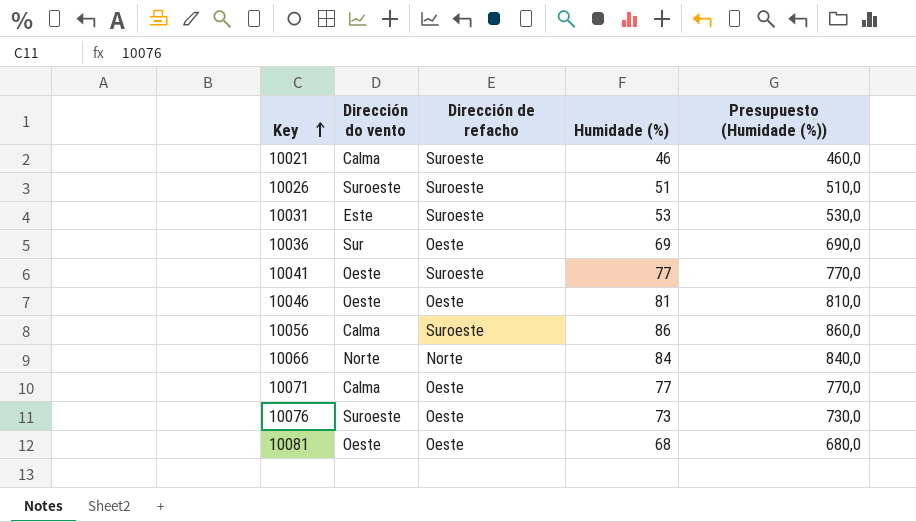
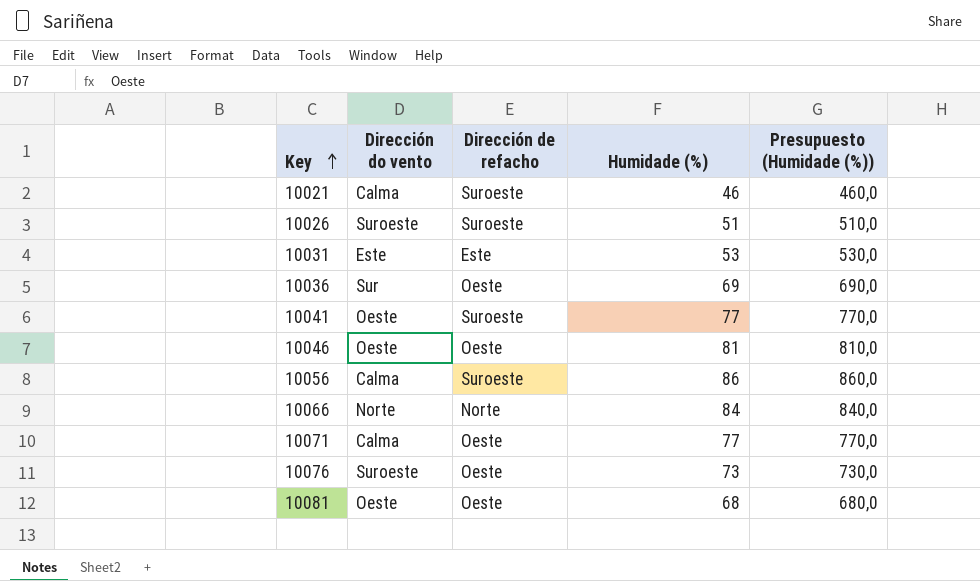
10031 | Dirección de refacho: Suroeste -> Este

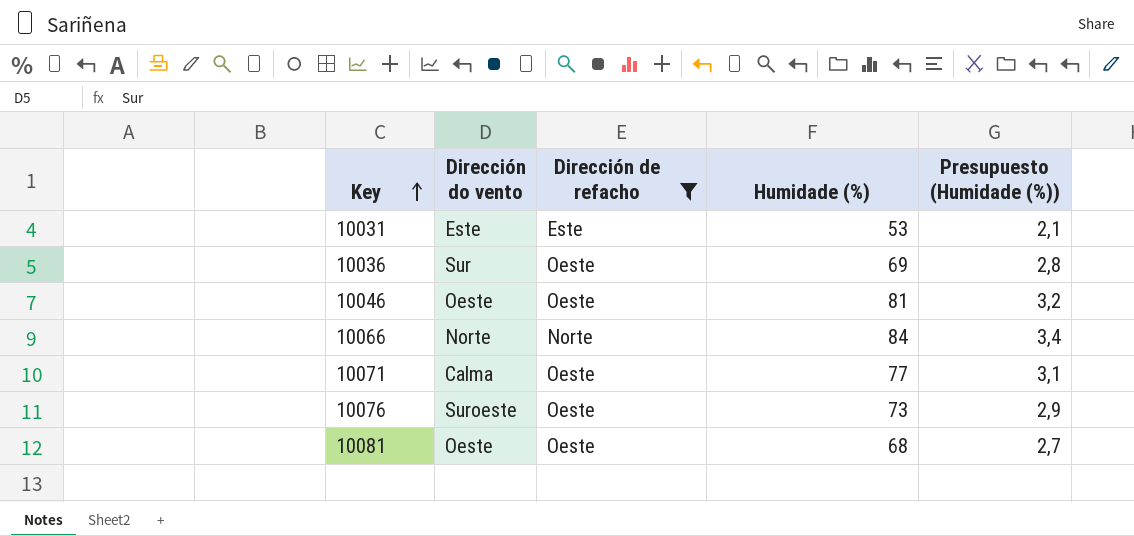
filter: none -> Dirección de refacho != Suroeste
column Presupuesto (Humidade (%)) | formula: [Humidade (%)] * 10 -> [Humidade (%)] * 0,04

